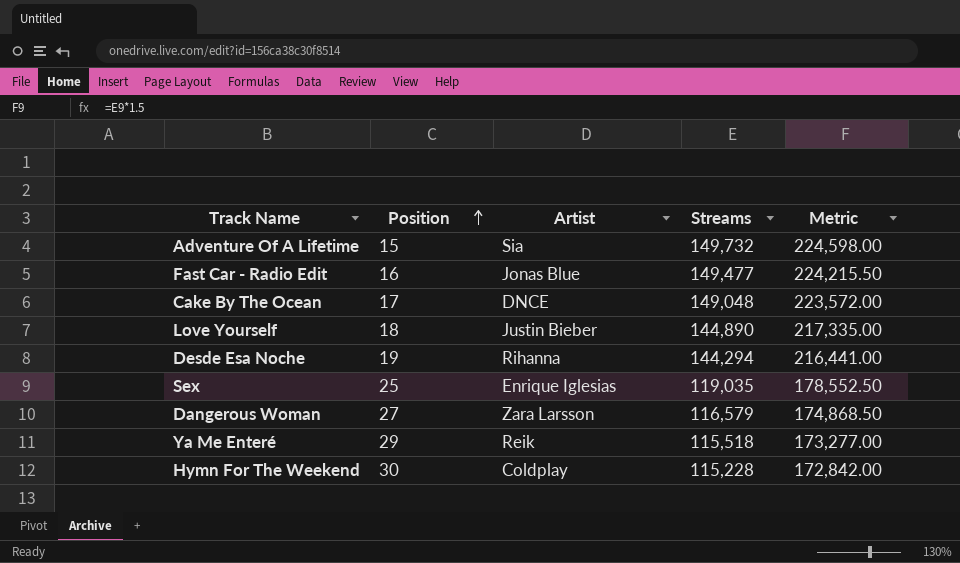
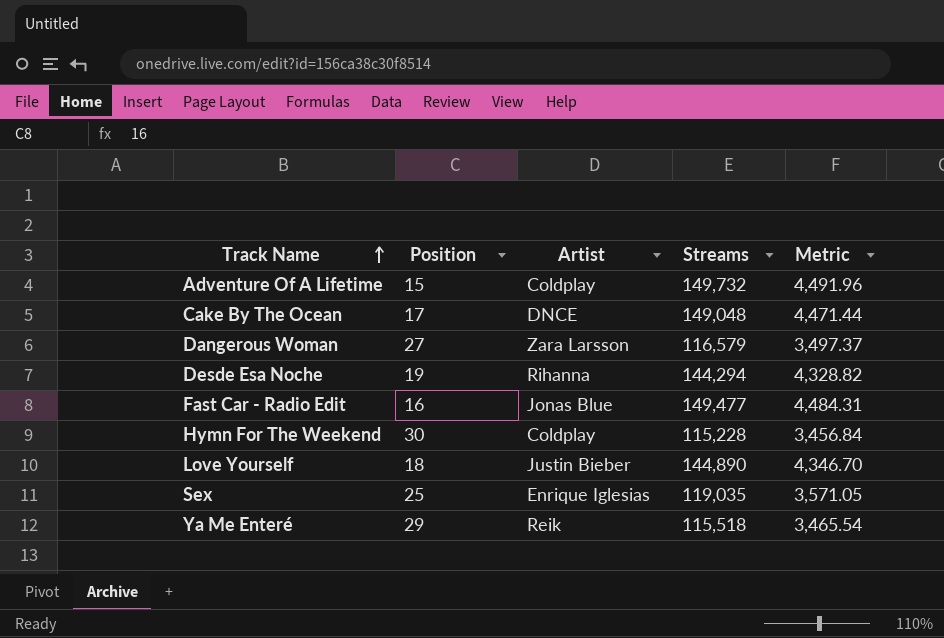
row order: Position ascending -> Track Name ascending
column Metric | formula: [Streams] * 1.5 -> [Streams] * 0.03
Adventure Of A Lifetime | Artist: Sia -> Coldplay

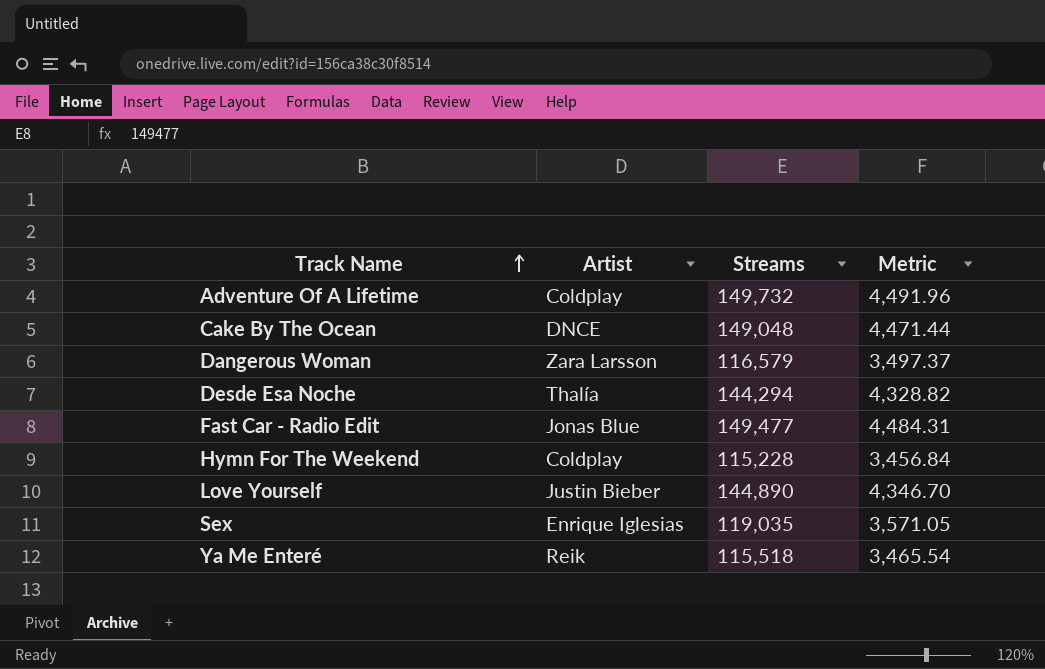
column Position | position: 2 -> none
Desde Esa Noche | Artist: Rihanna -> Thalía

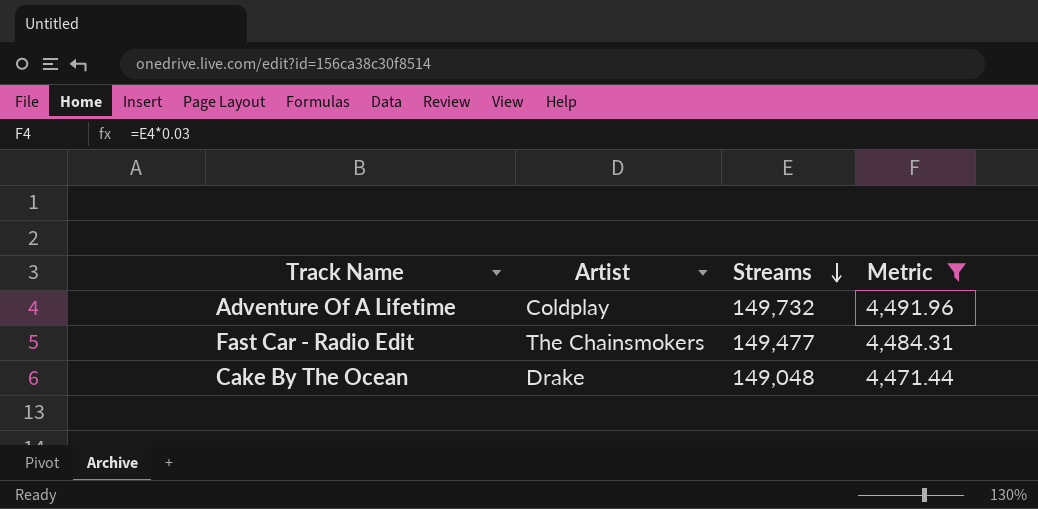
filter: none -> Metric >= 4,471.44
row order: Track Name ascending -> Streams descending
Fast Car - Radio Edit | Artist: Jonas Blue -> The Chainsmokers
Cake By The Ocean | Artist: DNCE -> Drake

